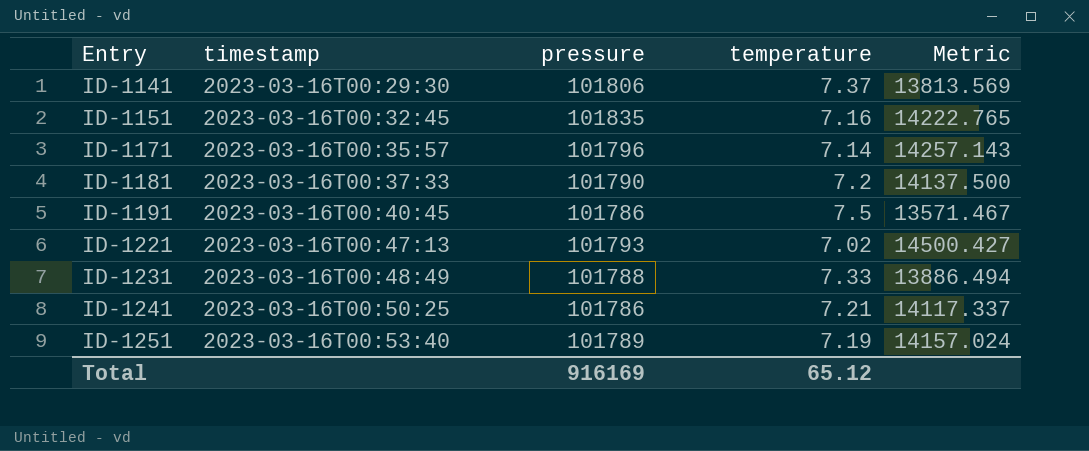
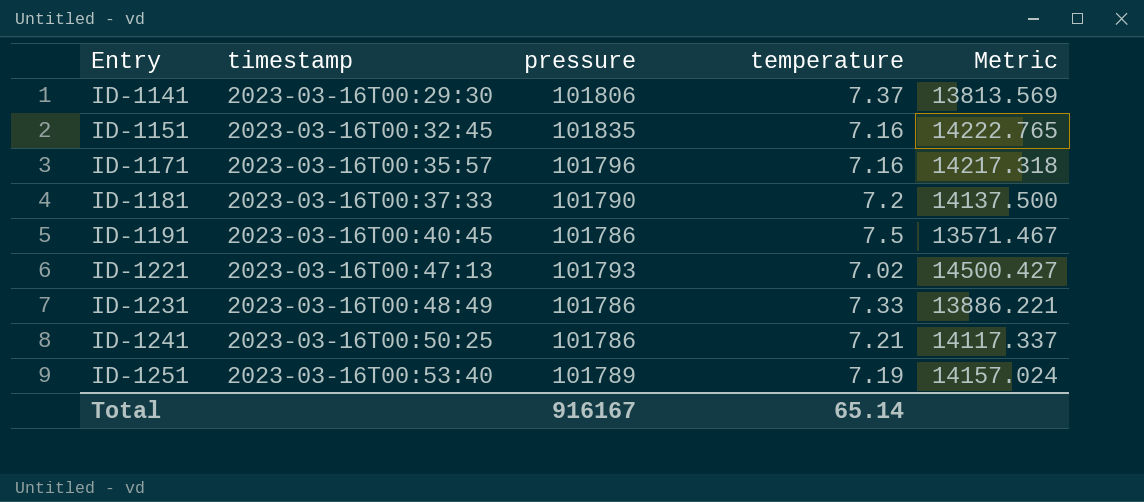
ID-1171 | temperature: 7.14 -> 7.16
ID-1171 | Metric: 14257.143 -> 14217.318
ID-1231 | pressure: 101788 -> 101786
ID-1231 | Metric: 13886.494 -> 13886.221
Total | pressure: 916169 -> 916167
Total | temperature: 65.12 -> 65.14

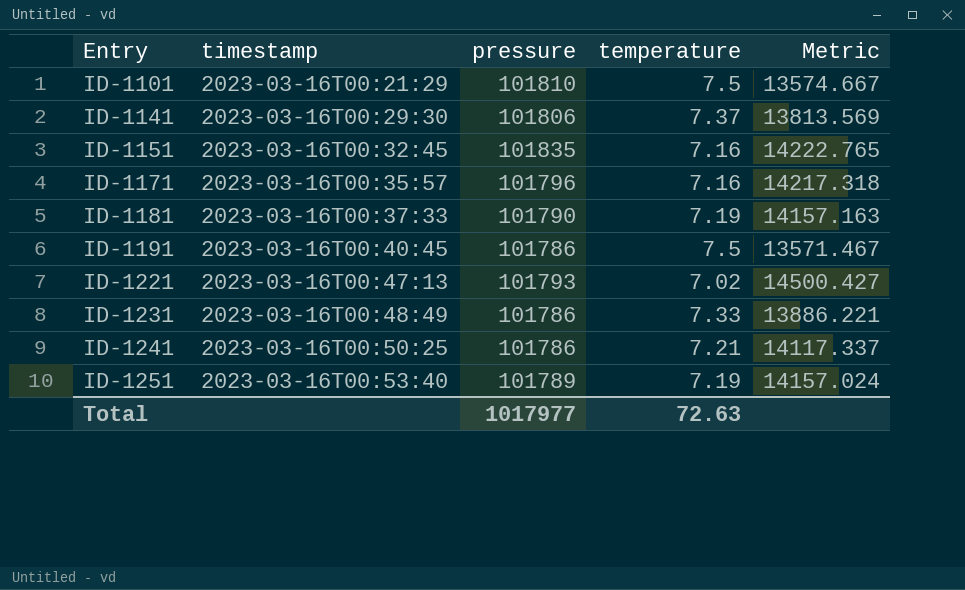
row ID-1101: none -> 2023-03-16T00:21:29 | 101810 | 7.5 | 13574.667
ID-1181 | temperature: 7.2 -> 7.19
ID-1181 | Metric: 14137.500 -> 14157.163
Total | pressure: 916167 -> 1017977
Total | temperature: 65.14 -> 72.63

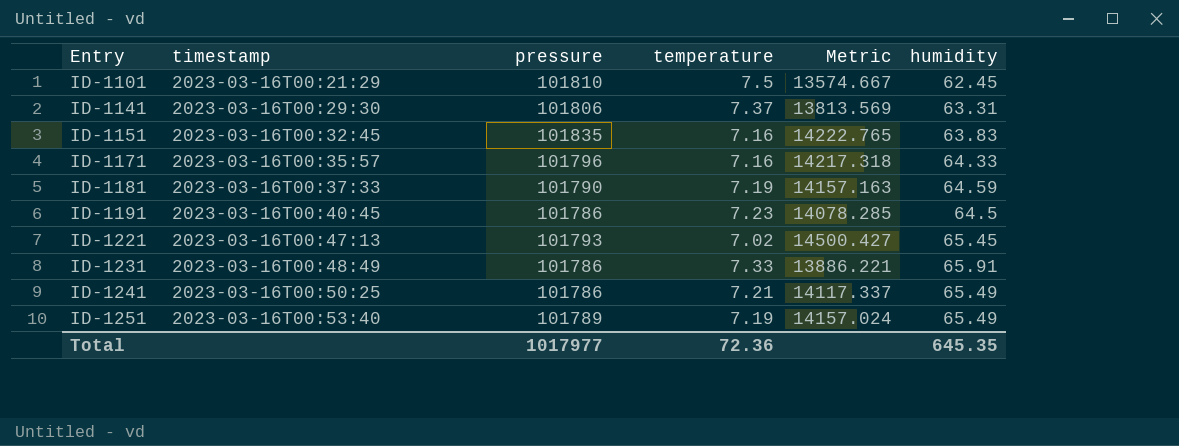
column humidity | position: none -> 6
ID-1191 | temperature: 7.5 -> 7.23
ID-1191 | Metric: 13571.467 -> 14078.285
Total | temperature: 72.63 -> 72.36

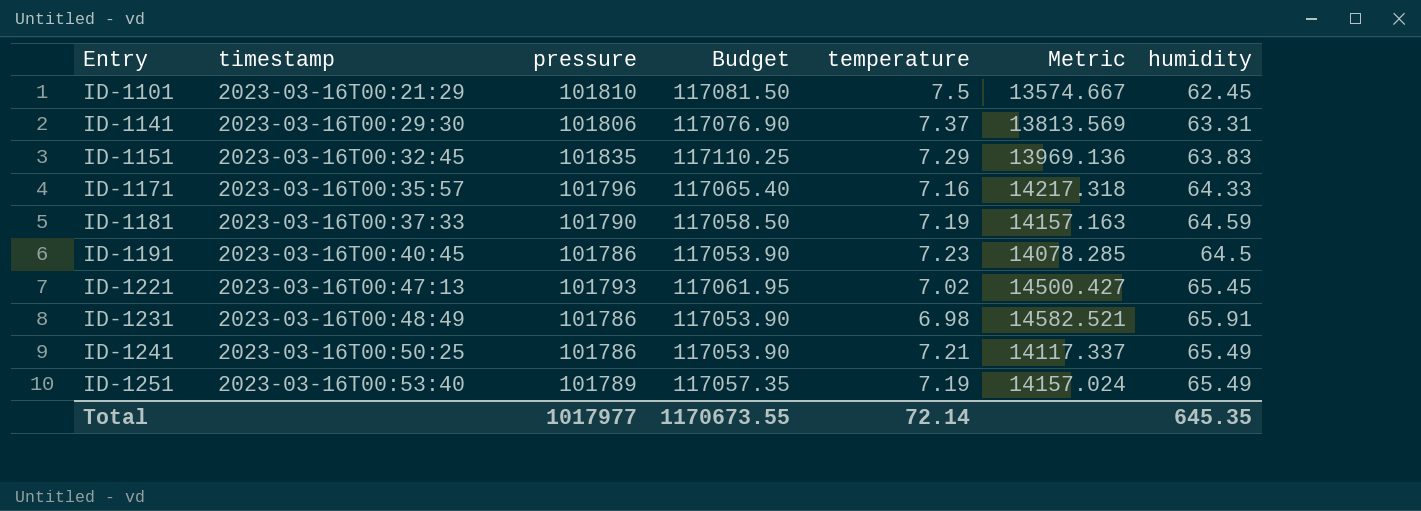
column Budget | formula: none -> [pressure] * 1.15
ID-1151 | temperature: 7.16 -> 7.29
ID-1151 | Metric: 14222.765 -> 13969.136
ID-1231 | temperature: 7.33 -> 6.98
ID-1231 | Metric: 13886.221 -> 14582.521
Total | temperature: 72.36 -> 72.14

